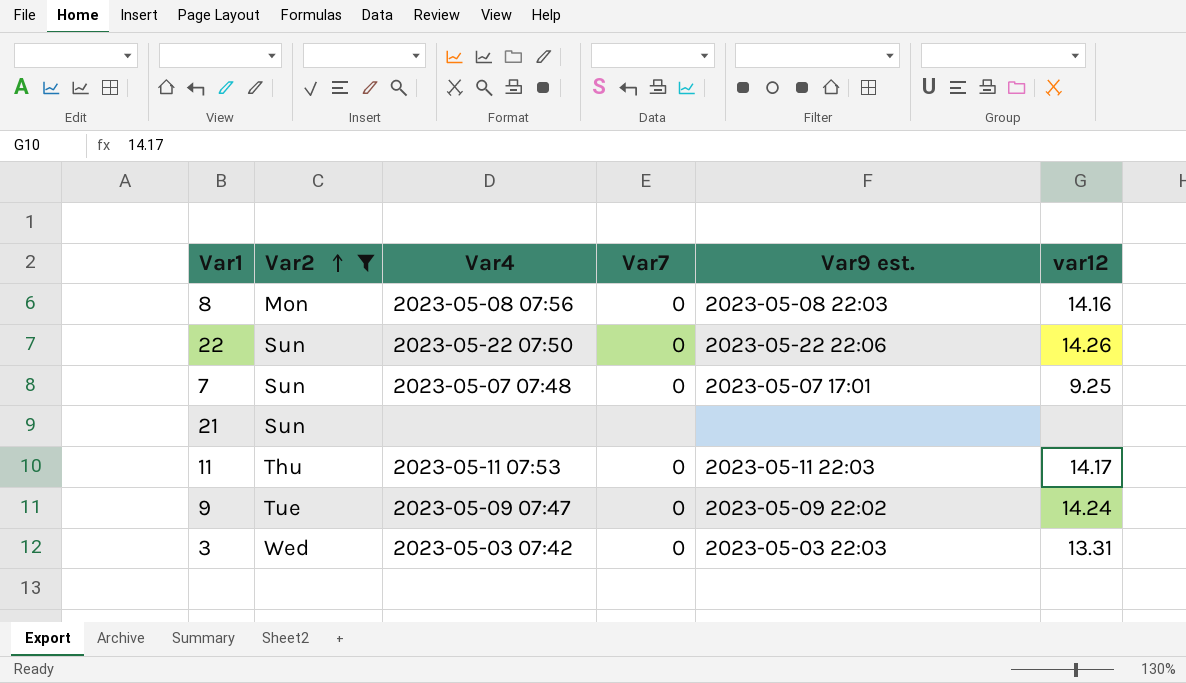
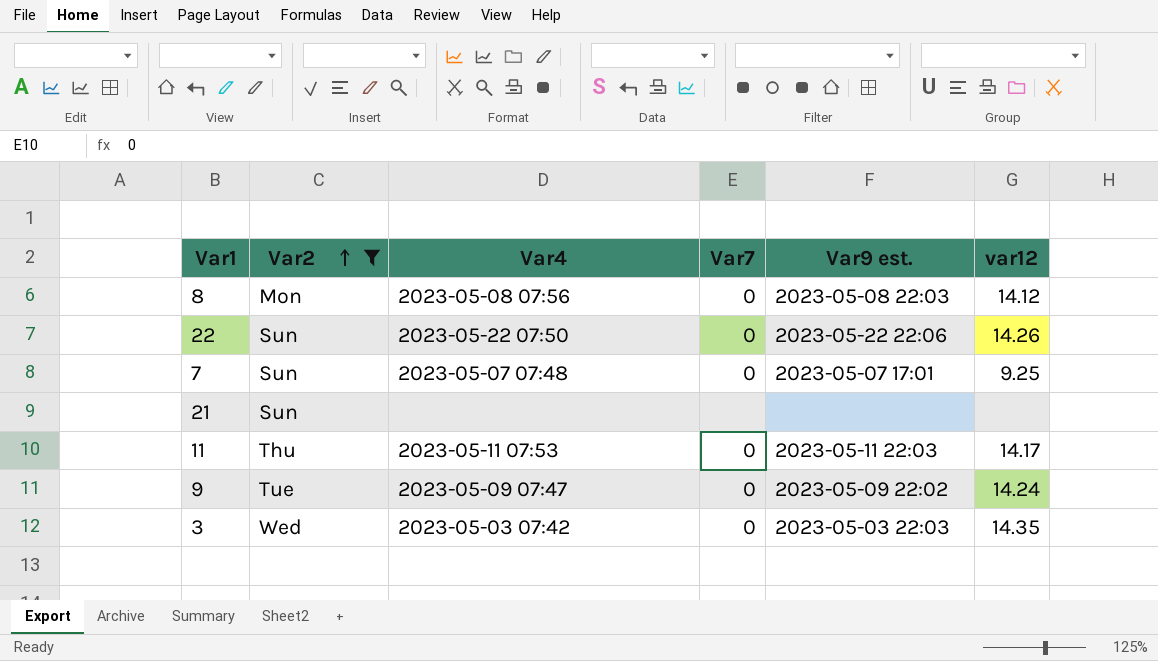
8 | var12: 14.16 -> 14.12
3 | var12: 13.31 -> 14.35

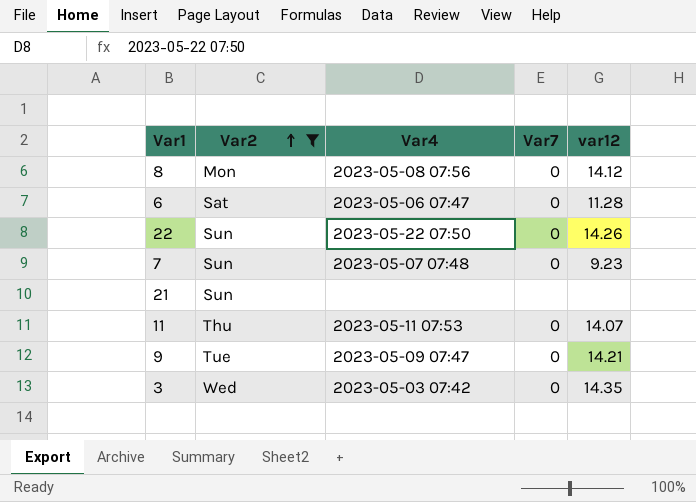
column Var9 est. | position: 5 -> none
row 6: none -> Sat | 2023-05-06 07:47 | 0 | 11.28
7 | var12: 9.25 -> 9.23
11 | var12: 14.17 -> 14.07
9 | var12: 14.24 -> 14.21

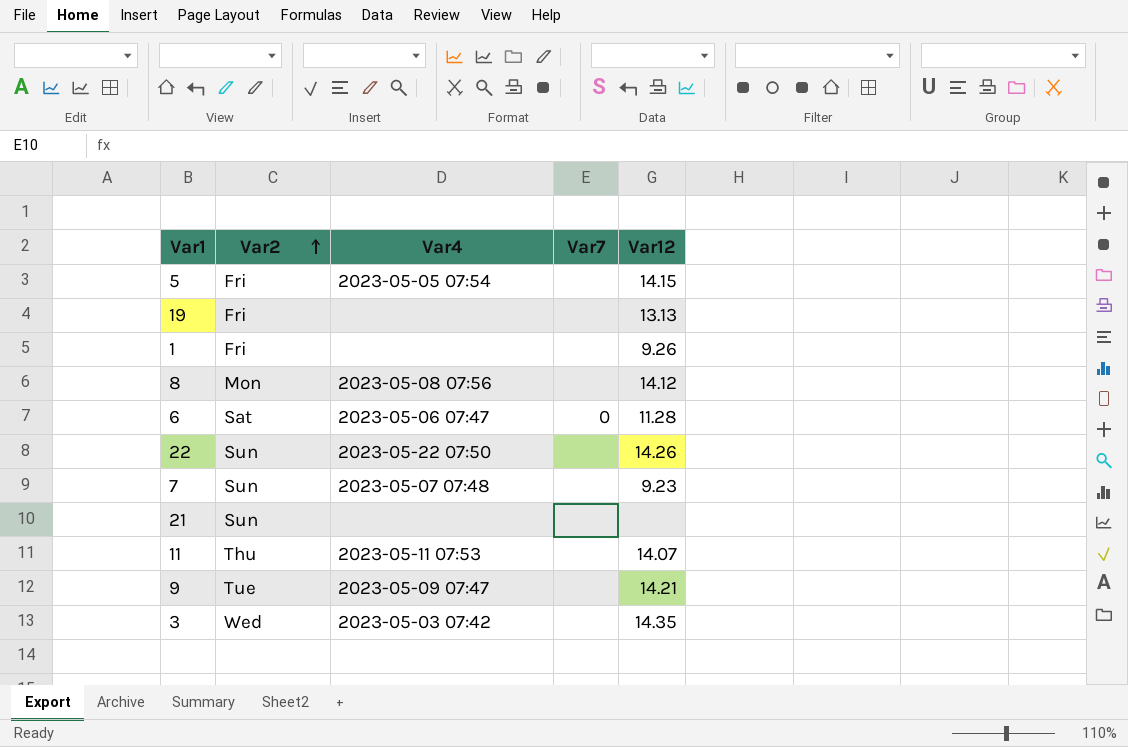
filter: Var2 != Fri -> none
column name: var12 -> Var12
8 | Var7: 0 -> none
22 | Var7: 0 -> none
7 | Var7: 0 -> none
11 | Var7: 0 -> none
9 | Var7: 0 -> none
3 | Var7: 0 -> none

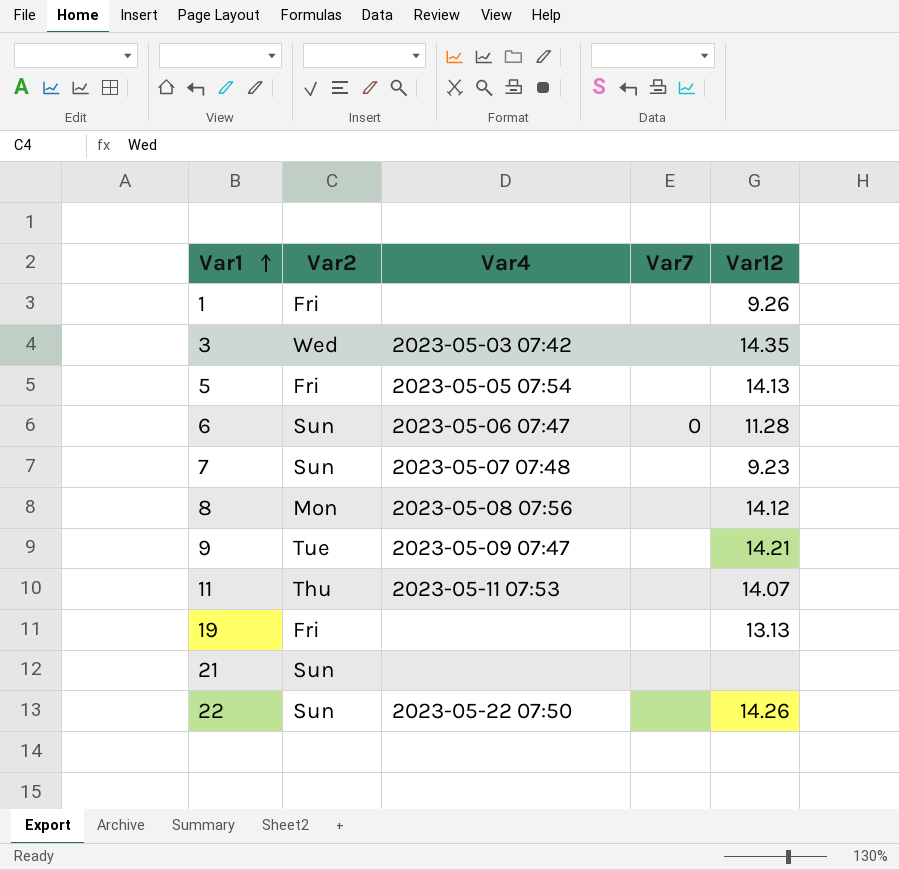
row order: Var2 ascending -> Var1 ascending
5 | Var12: 14.15 -> 14.13
6 | Var2: Sat -> Sun

